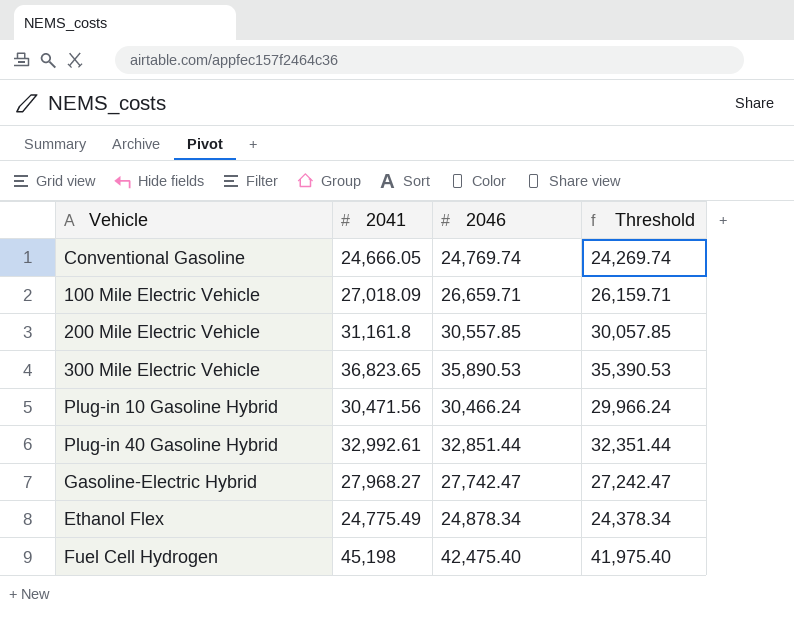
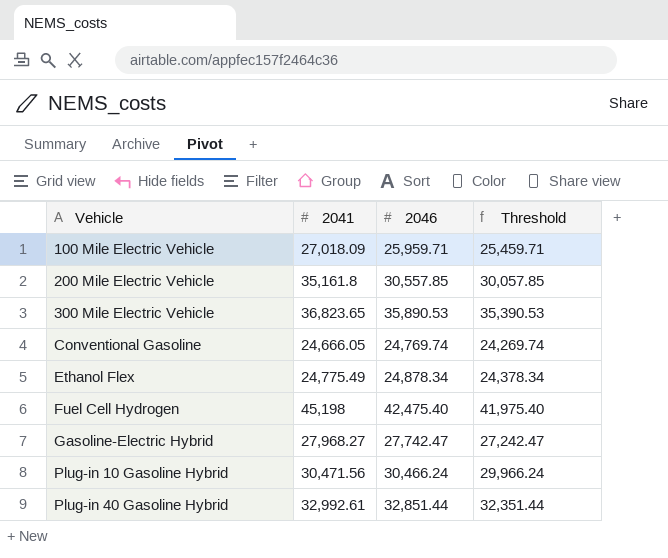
row order: none -> Vehicle ascending
100 Mile Electric Vehicle | 2046: 26,659.71 -> 25,959.71
100 Mile Electric Vehicle | Threshold: 26,159.71 -> 25,459.71
200 Mile Electric Vehicle | 2041: 31,161.8 -> 35,161.8

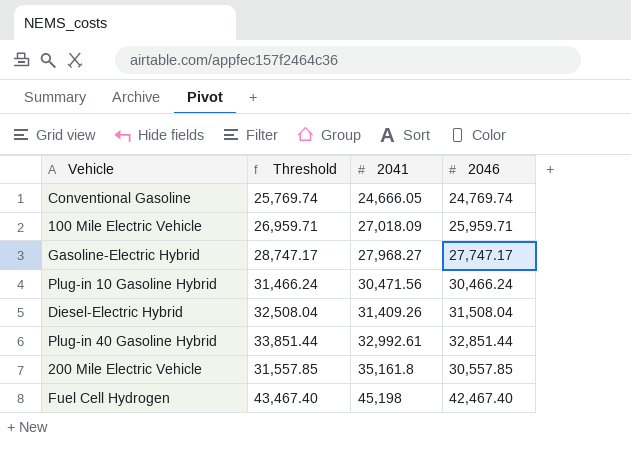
row order: Vehicle ascending -> 2041 ascending
column Threshold | formula: [2046] - 500 -> [2046] + 1000
column Threshold | position: 4 -> 2
row 300 Mile Electric Vehicle: 36,823.65 | 35,890.53 | 35,390.53 -> none
row Ethanol Flex: 24,775.49 | 24,878.34 | 24,378.34 -> none
Gasoline-Electric Hybrid | 2046: 27,742.47 -> 27,747.17
row Diesel-Electric Hybrid: none -> 32,508.04 | 31,409.26 | 31,508.04
Fuel Cell Hydrogen | 2046: 42,475.40 -> 42,467.40

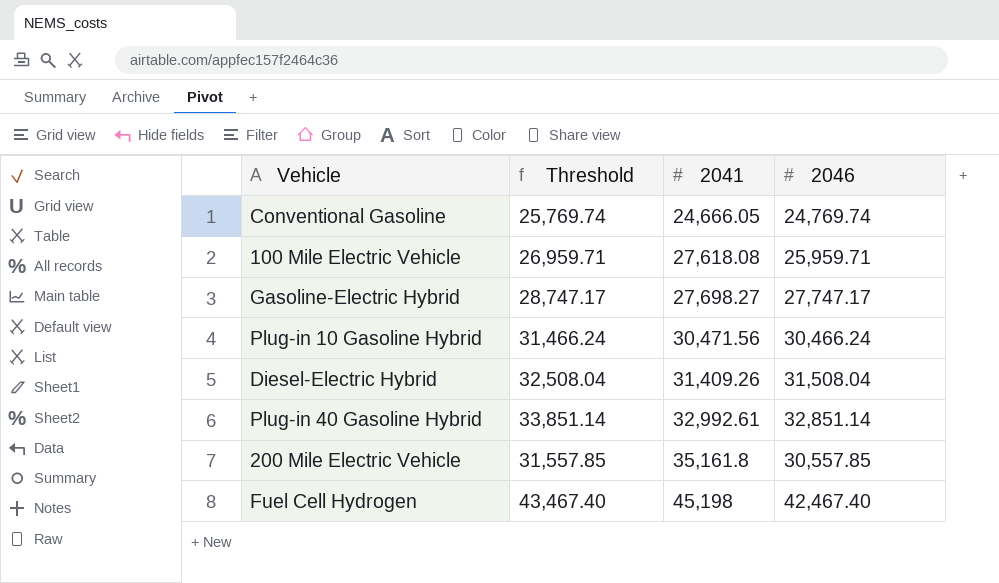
100 Mile Electric Vehicle | 2041: 27,018.09 -> 27,618.08
Gasoline-Electric Hybrid | 2041: 27,968.27 -> 27,698.27
Plug-in 40 Gasoline Hybrid | Threshold: 33,851.44 -> 33,851.14
Plug-in 40 Gasoline Hybrid | 2046: 32,851.44 -> 32,851.14

